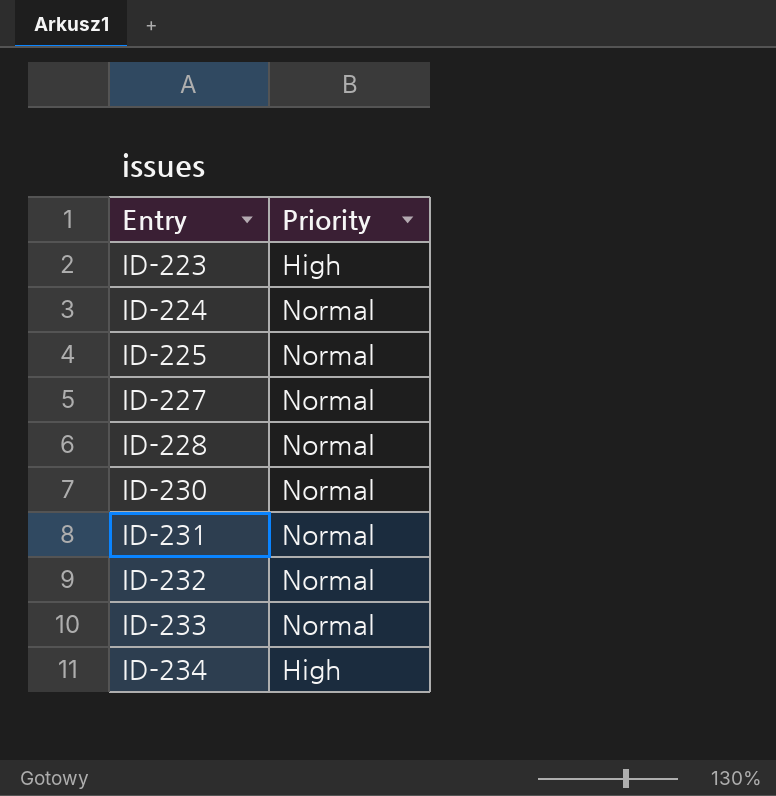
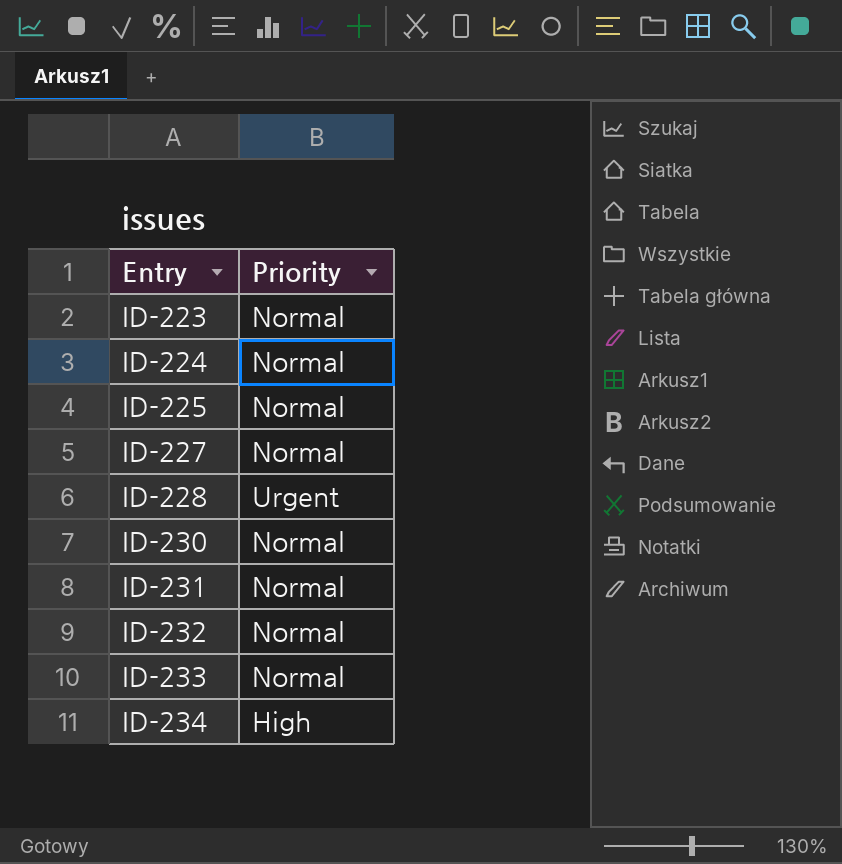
ID-223 | Priority: High -> Normal
ID-228 | Priority: Normal -> Urgent

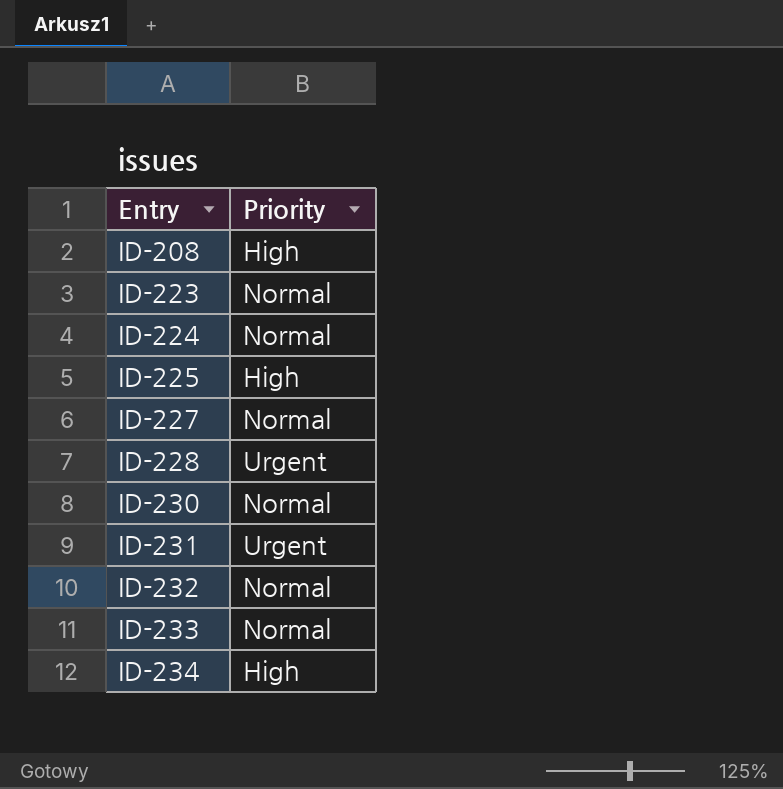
row ID-208: none -> High
ID-225 | Priority: Normal -> High
ID-231 | Priority: Normal -> Urgent

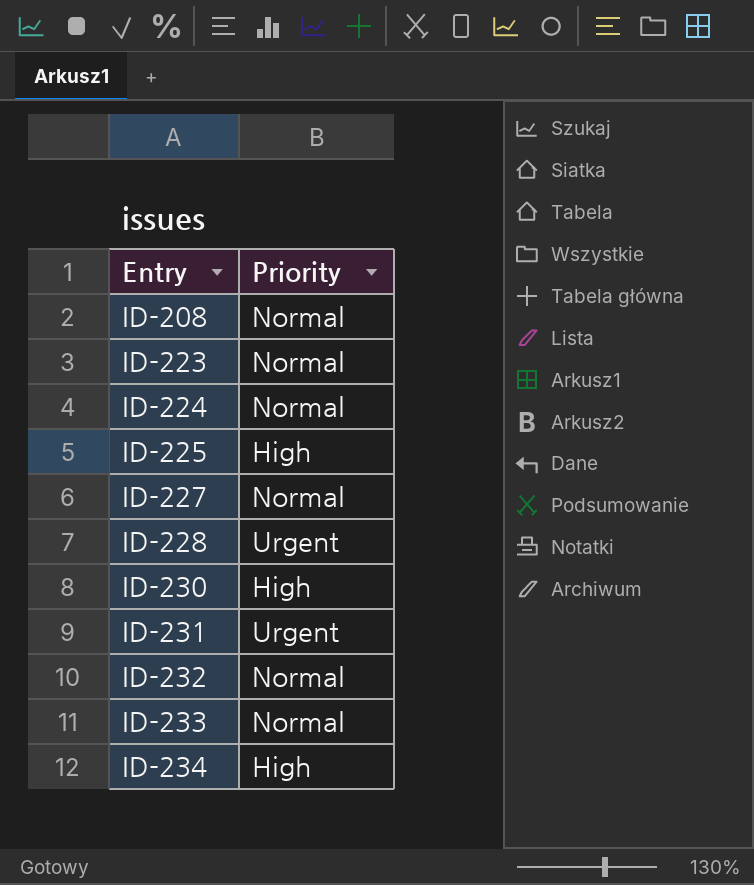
ID-208 | Priority: High -> Normal
ID-230 | Priority: Normal -> High

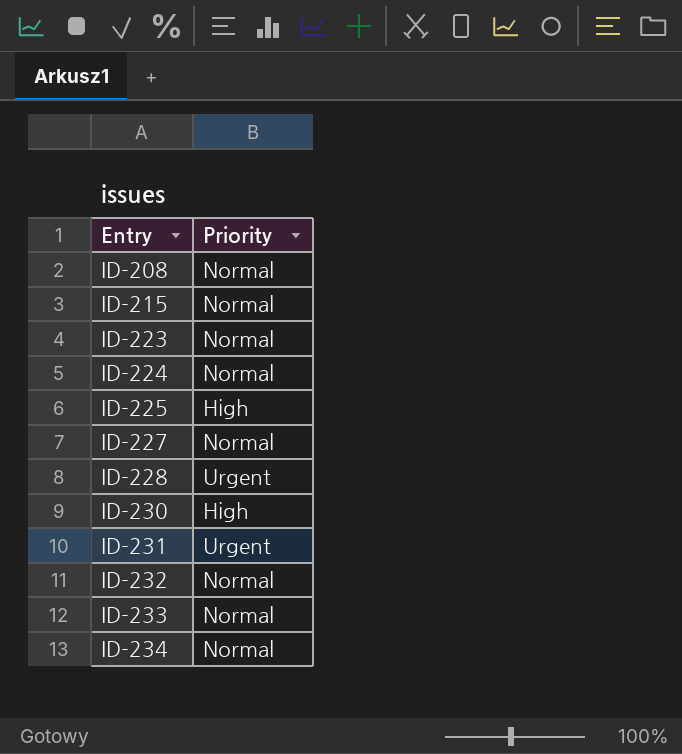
row ID-215: none -> Normal
ID-234 | Priority: High -> Normal

